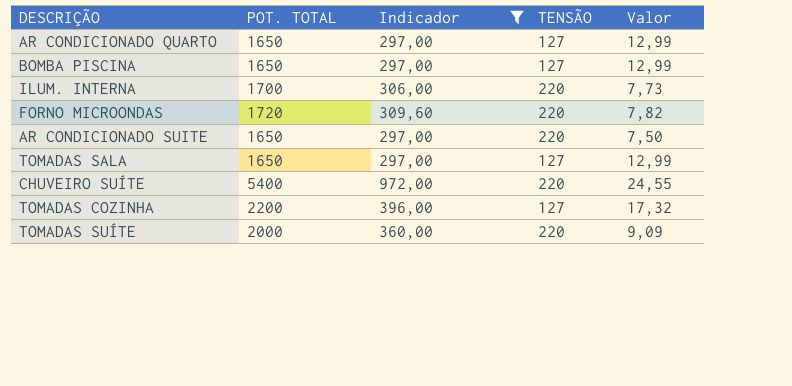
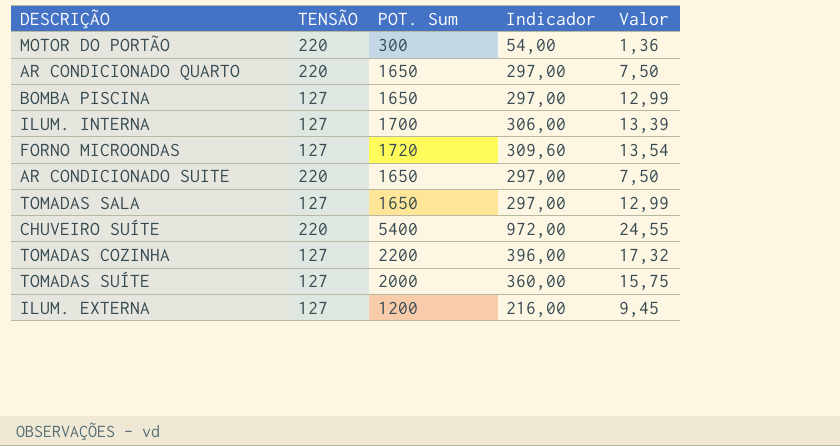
filter: Indicador >= 297,00 -> none
column TENSÃO | position: 4 -> 2
column name: POT. TOTAL -> POT. Sum
AR CONDICIONADO QUARTO | TENSÃO: 127 -> 220
AR CONDICIONADO QUARTO | Valor: 12,99 -> 7,50
ILUM. INTERNA | TENSÃO: 220 -> 127
ILUM. INTERNA | Valor: 7,73 -> 13,39
FORNO MICROONDAS | TENSÃO: 220 -> 127
FORNO MICROONDAS | Valor: 7,82 -> 13,54
TOMADAS SUÍTE | TENSÃO: 220 -> 127
TOMADAS SUÍTE | Valor: 9,09 -> 15,75

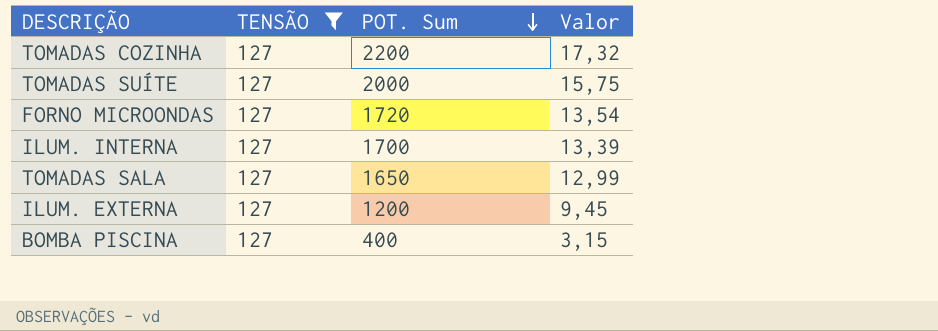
filter: none -> TENSÃO = 127
row order: none -> POT. Sum descending
column Indicador | formula: [POT. Sum] * 0,18 -> none
BOMBA PISCINA | POT. Sum: 1650 -> 400
BOMBA PISCINA | Valor: 12,99 -> 3,15

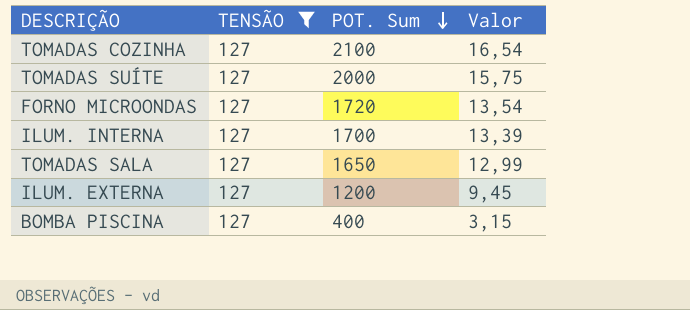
TOMADAS COZINHA | POT. Sum: 2200 -> 2100
TOMADAS COZINHA | Valor: 17,32 -> 16,54

